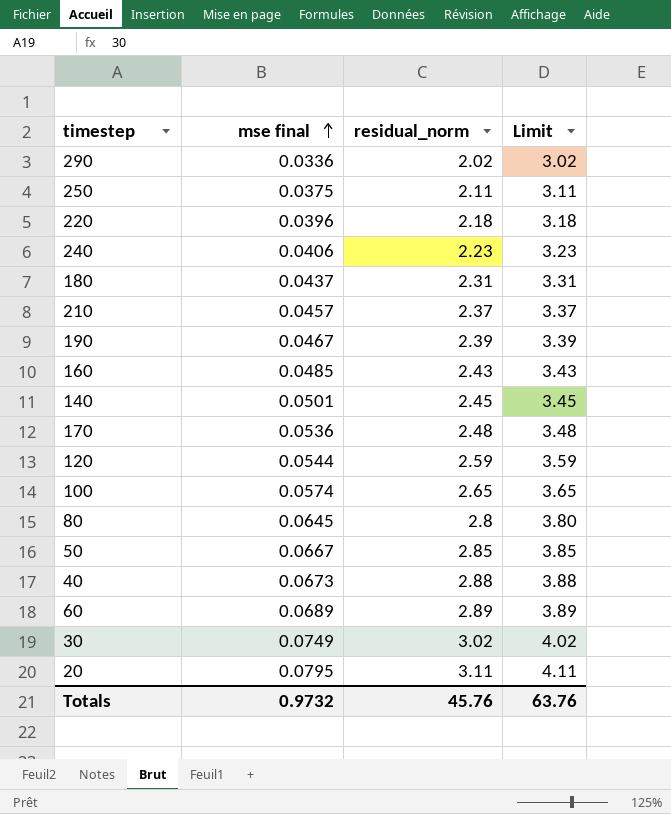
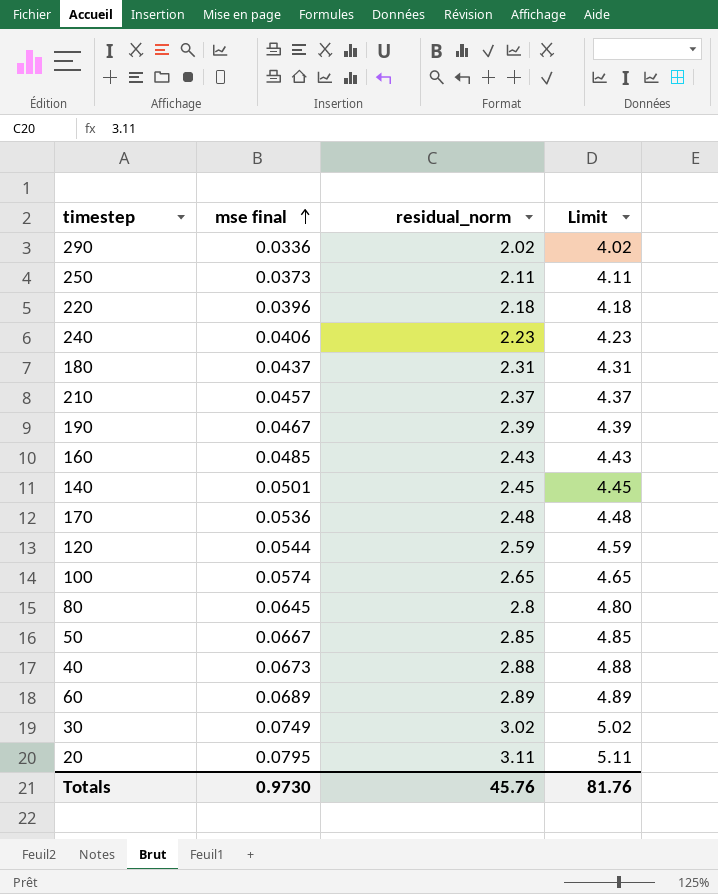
column Limit | formula: [residual_norm] + 1 -> [residual_norm] + 2
250 | mse final: 0.0375 -> 0.0373
Totals | mse final: 0.9732 -> 0.9730
Totals | Limit: 63.76 -> 81.76

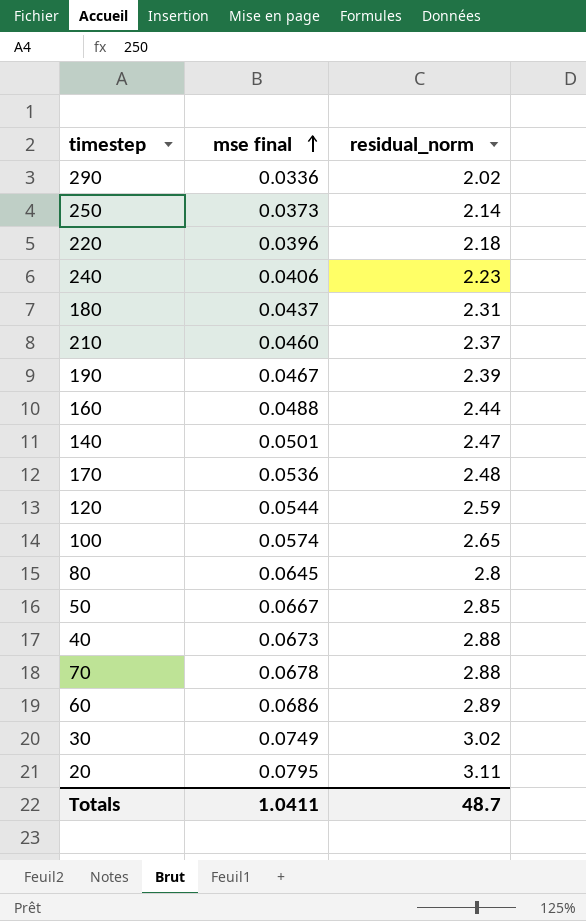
column Limit | formula: [residual_norm] + 2 -> none
250 | residual_norm: 2.11 -> 2.14
210 | mse final: 0.0457 -> 0.0460
160 | mse final: 0.0485 -> 0.0488
160 | residual_norm: 2.43 -> 2.44
140 | residual_norm: 2.45 -> 2.47
row 70: none -> 0.0678 | 2.88
60 | mse final: 0.0689 -> 0.0686
Totals | mse final: 0.9730 -> 1.0411
Totals | residual_norm: 45.76 -> 48.7

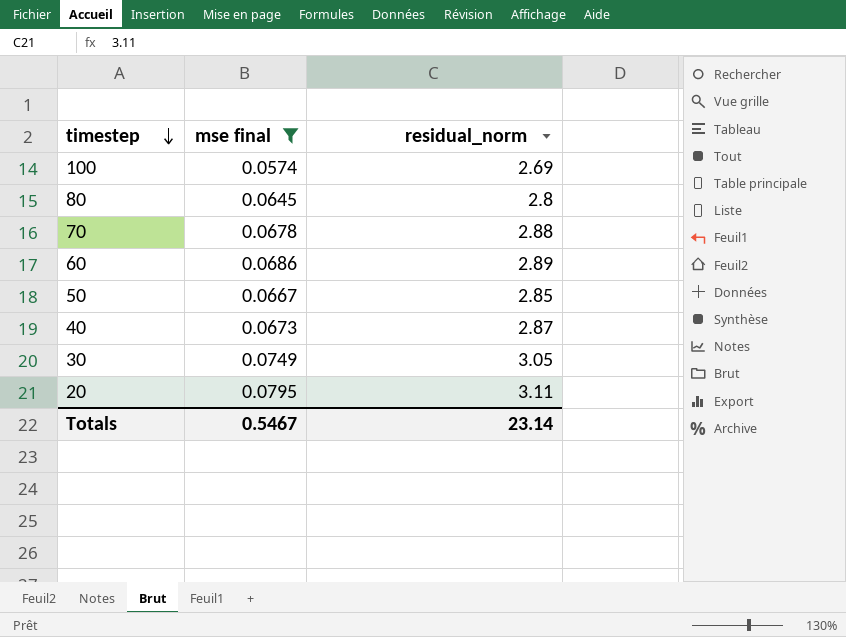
filter: none -> mse final >= 0.0574
row order: mse final ascending -> timestep descending
100 | residual_norm: 2.65 -> 2.69
40 | residual_norm: 2.88 -> 2.87
30 | residual_norm: 3.02 -> 3.05
Totals | mse final: 1.0411 -> 0.5467
Totals | residual_norm: 48.7 -> 23.14

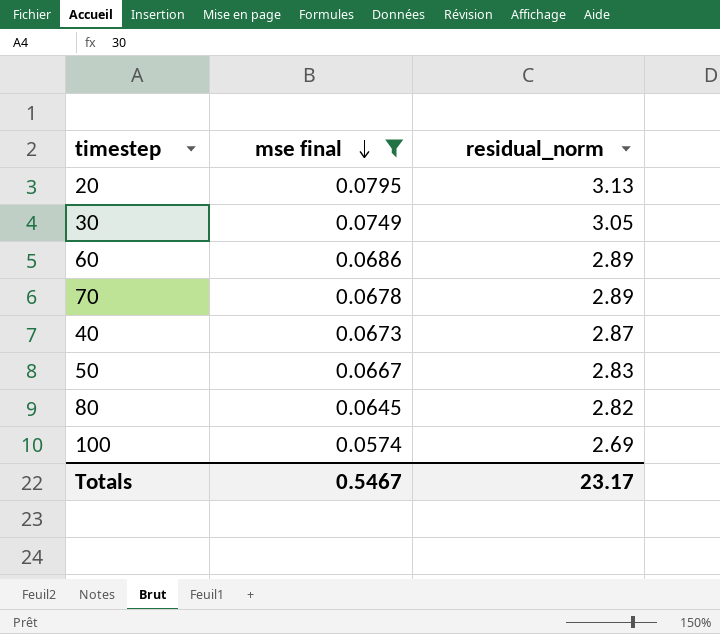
row order: timestep descending -> mse final descending
20 | residual_norm: 3.11 -> 3.13
70 | residual_norm: 2.88 -> 2.89
50 | residual_norm: 2.85 -> 2.83
80 | residual_norm: 2.8 -> 2.82
Totals | residual_norm: 23.14 -> 23.17

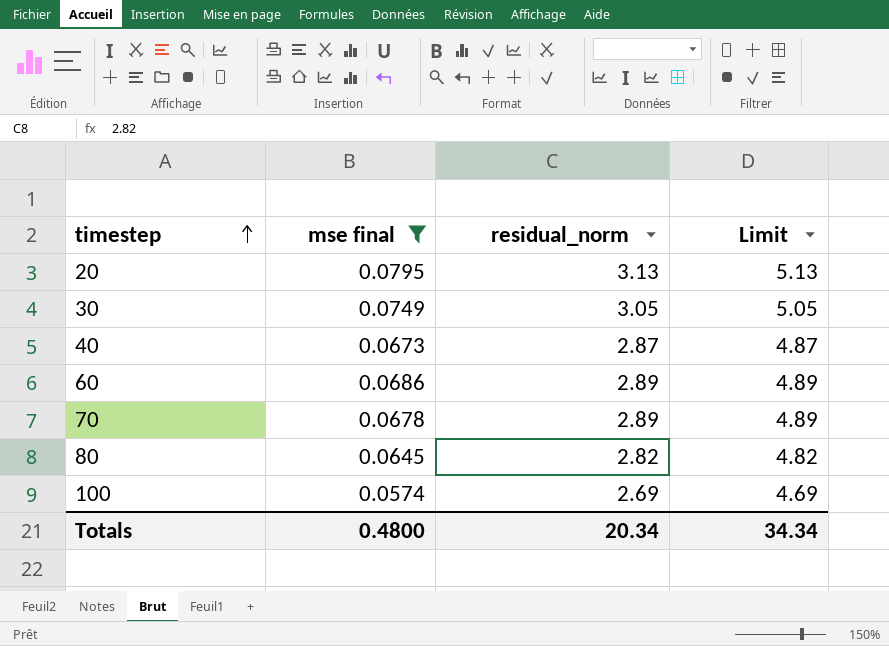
row order: mse final descending -> timestep ascending
column Limit | formula: none -> [residual_norm] + 2
row 50: 0.0667 | 2.83 -> none
Totals | mse final: 0.5467 -> 0.4800
Totals | residual_norm: 23.17 -> 20.34

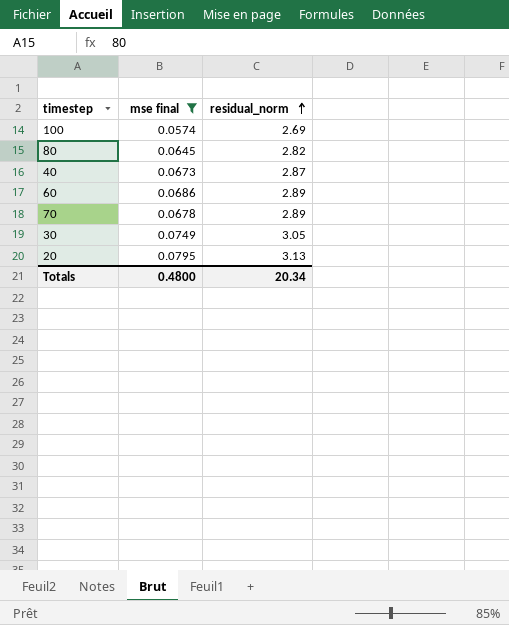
row order: timestep ascending -> residual_norm ascending
column Limit | formula: [residual_norm] + 2 -> none

